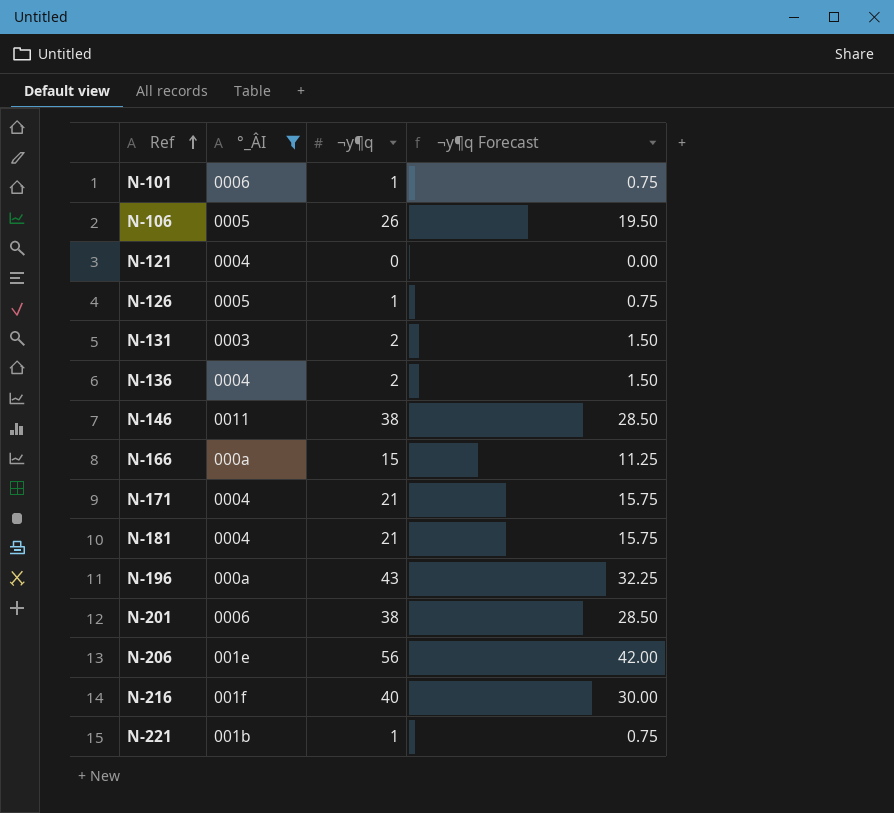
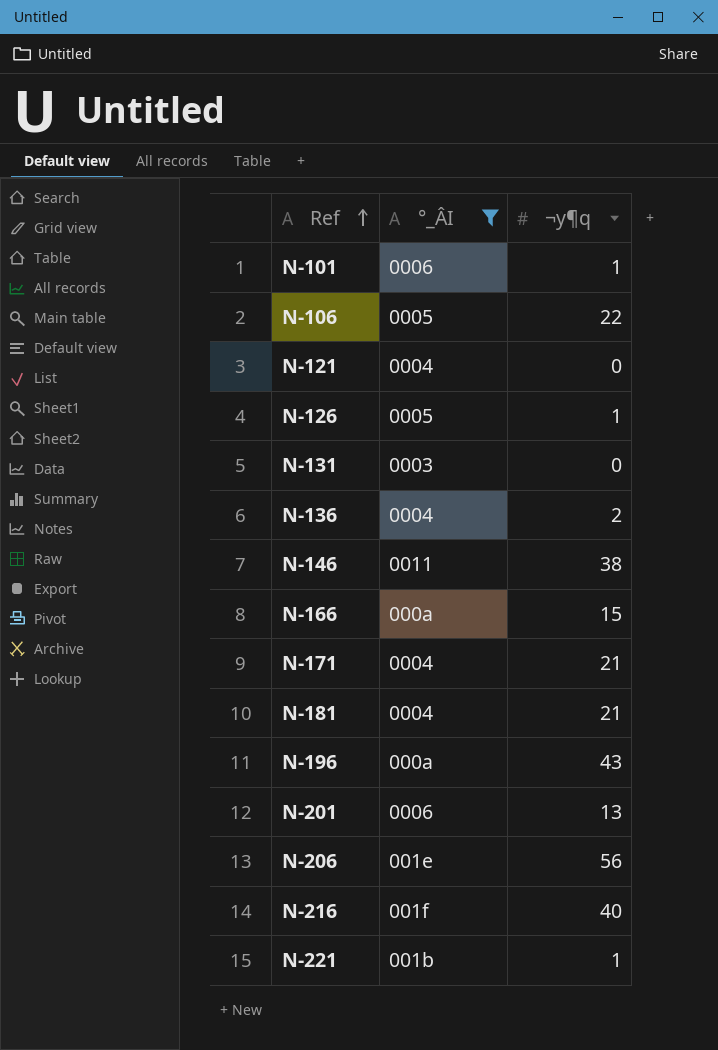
column ¬y¶q Forecast | formula: [¬y¶q] * 0.75 -> none
N-106 | ¬y¶q: 26 -> 22
N-131 | ¬y¶q: 2 -> 0
N-201 | ¬y¶q: 38 -> 13

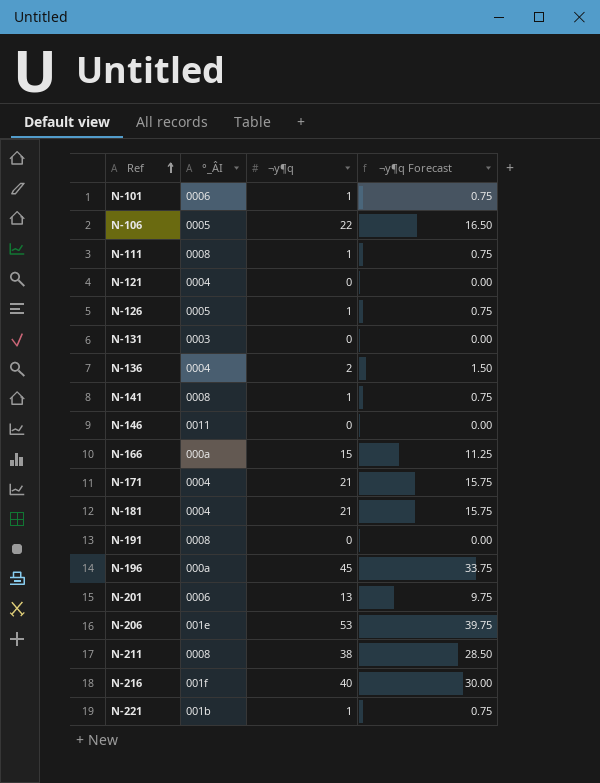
filter: °_ÂI != 0008 -> none
column ¬y¶q Forecast | formula: none -> [¬y¶q] * 0.75
N-146 | ¬y¶q: 38 -> 0
N-196 | ¬y¶q: 43 -> 45
N-206 | ¬y¶q: 56 -> 53

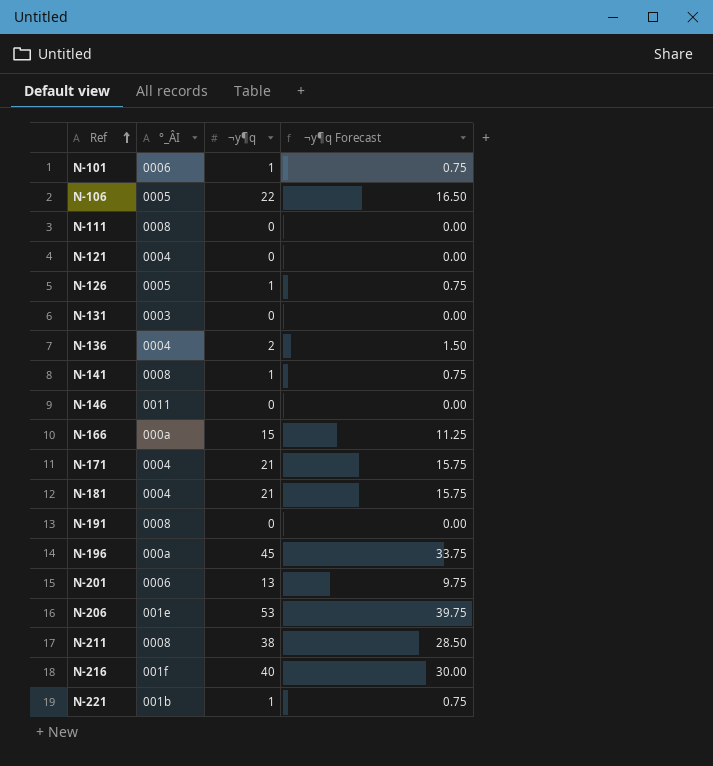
N-111 | ¬y¶q: 1 -> 0
N-111 | ¬y¶q Forecast: 0.75 -> 0.00

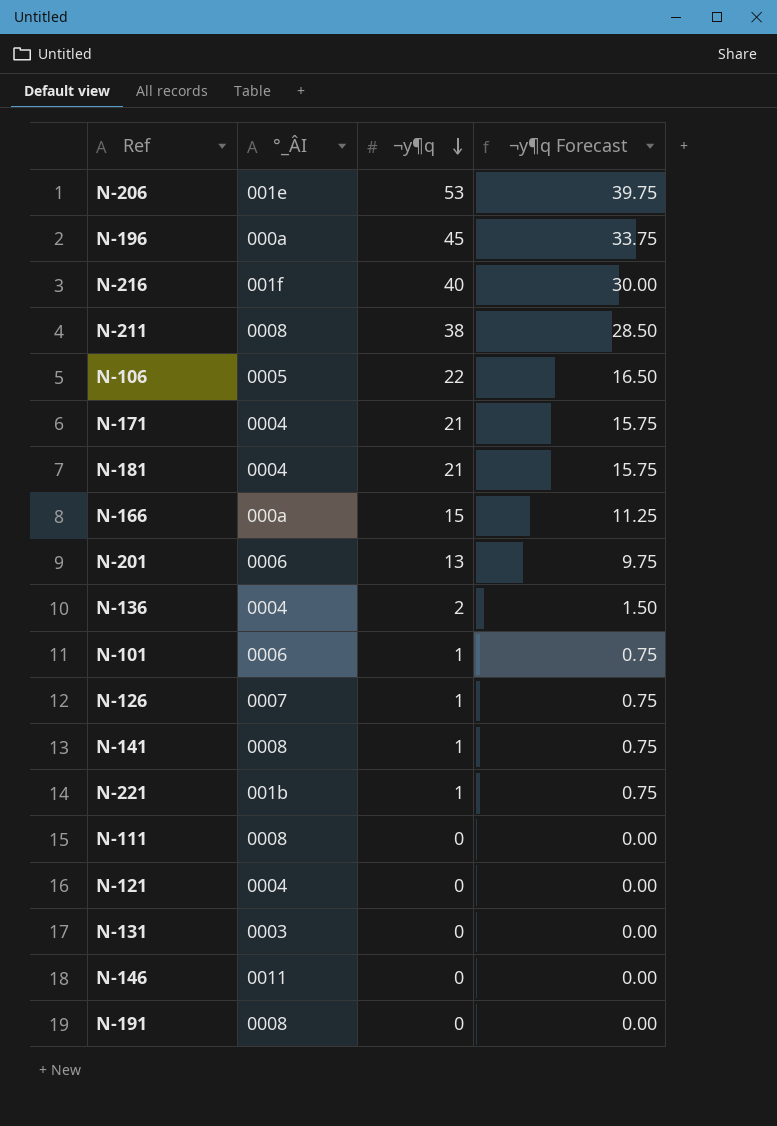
row order: Ref ascending -> ¬y¶q descending
N-126 | °_ÂI: 0005 -> 0007

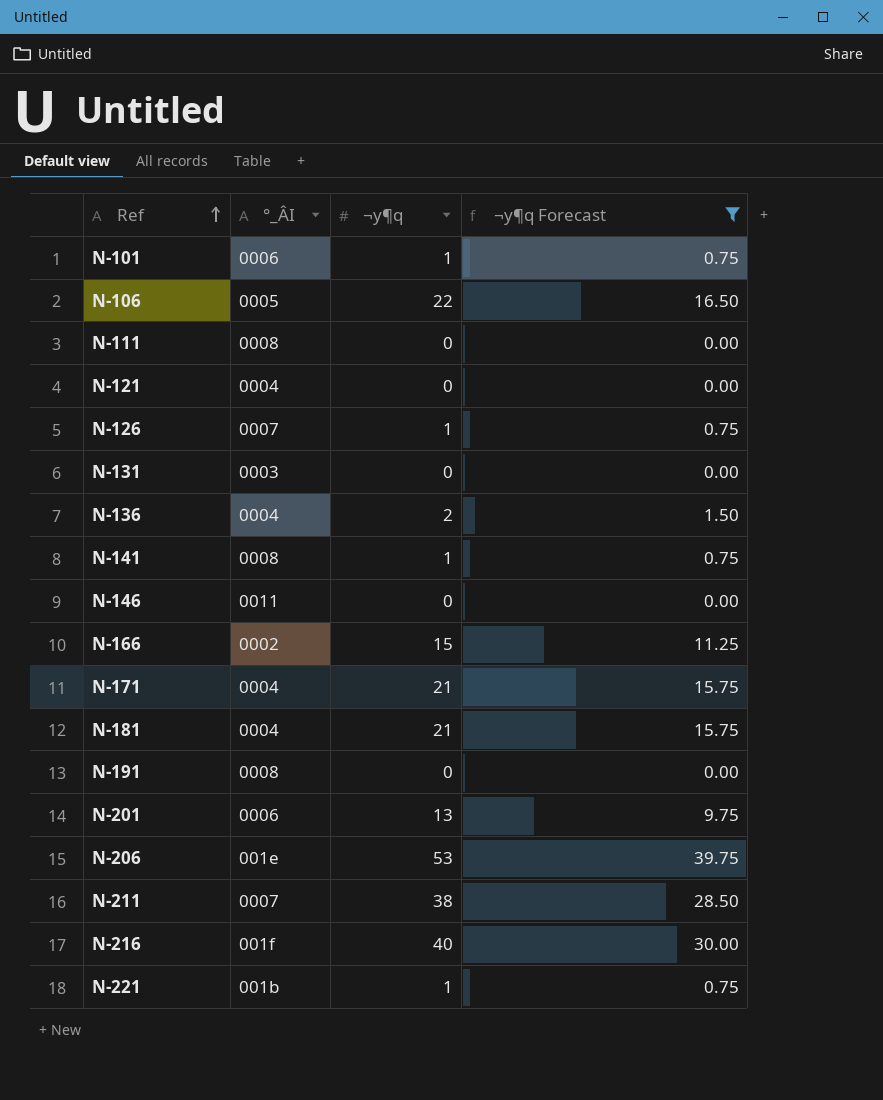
filter: none -> ¬y¶q Forecast != 33.75
row order: ¬y¶q descending -> Ref ascending
N-166 | °_ÂI: 000a -> 0002
N-211 | °_ÂI: 0008 -> 0007

